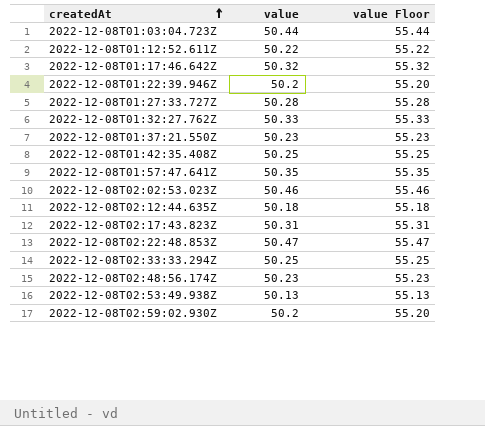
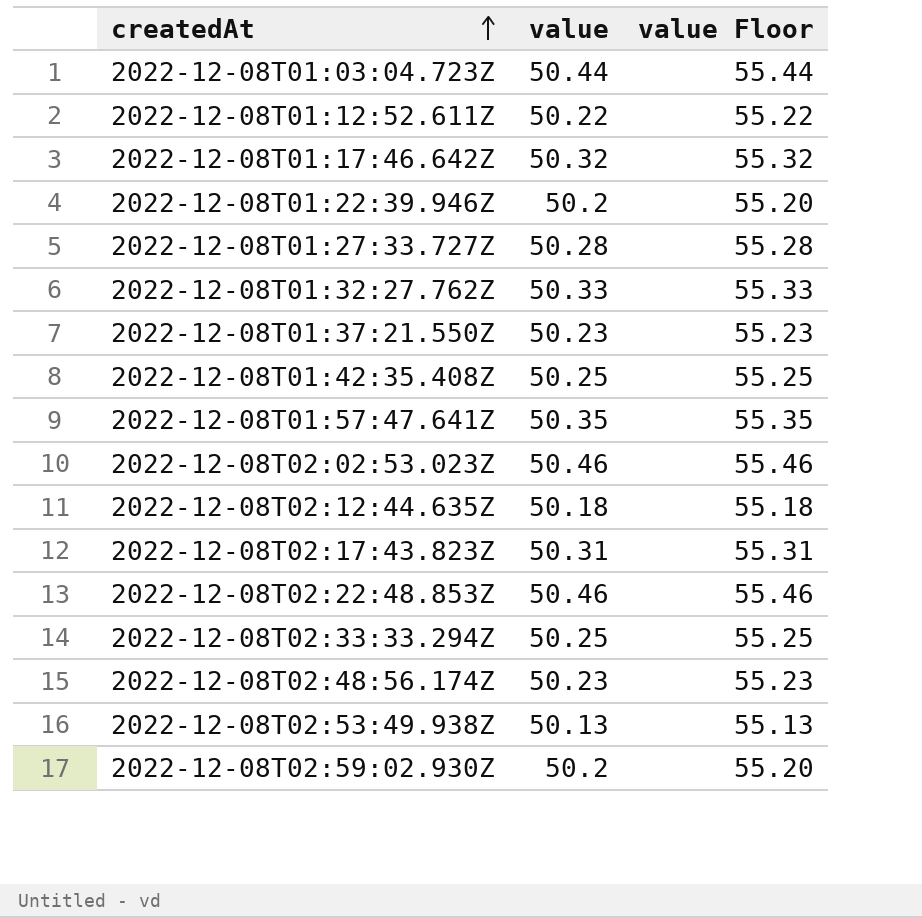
2022-12-08T02:22:48.853Z | value: 50.47 -> 50.46
2022-12-08T02:22:48.853Z | value Floor: 55.47 -> 55.46

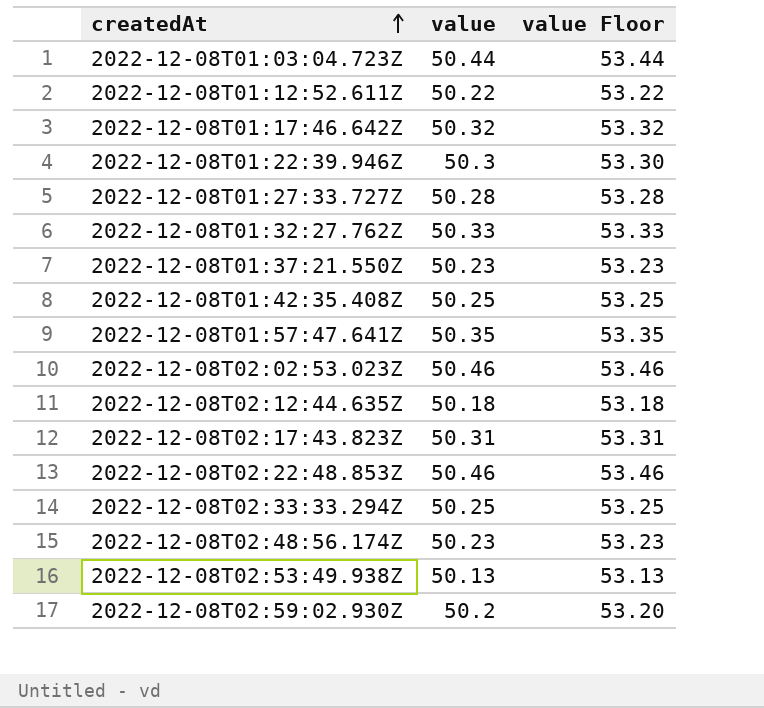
column value Floor | formula: [value] + 5 -> [value] + 3
2022-12-08T01:22:39.946Z | value: 50.2 -> 50.3

